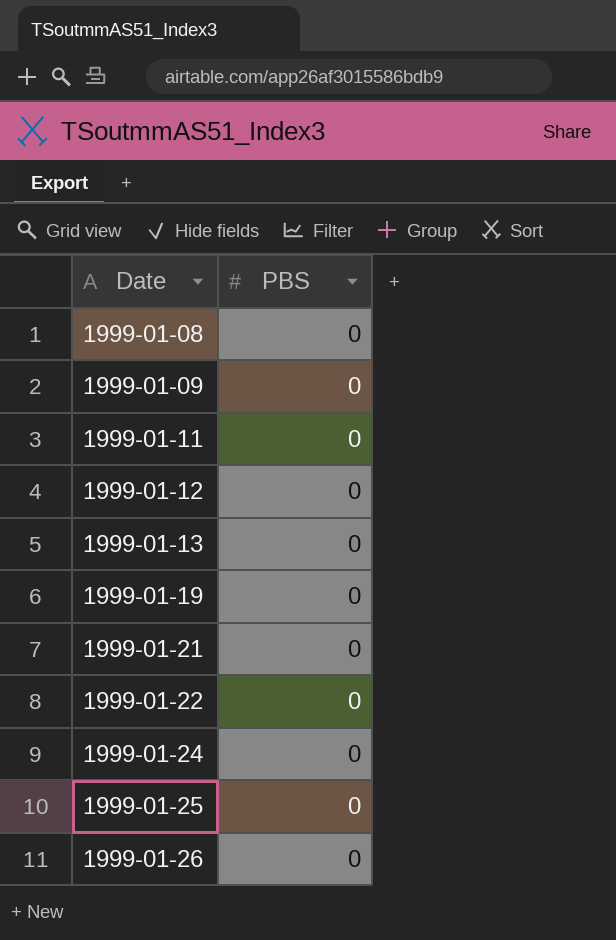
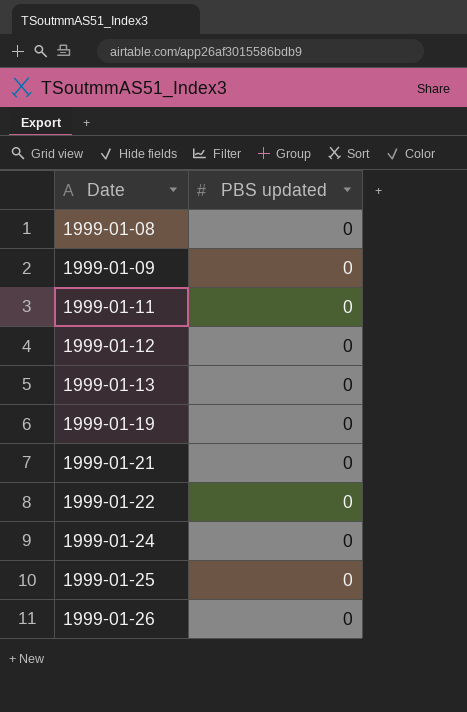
column name: PBS -> PBS updated

